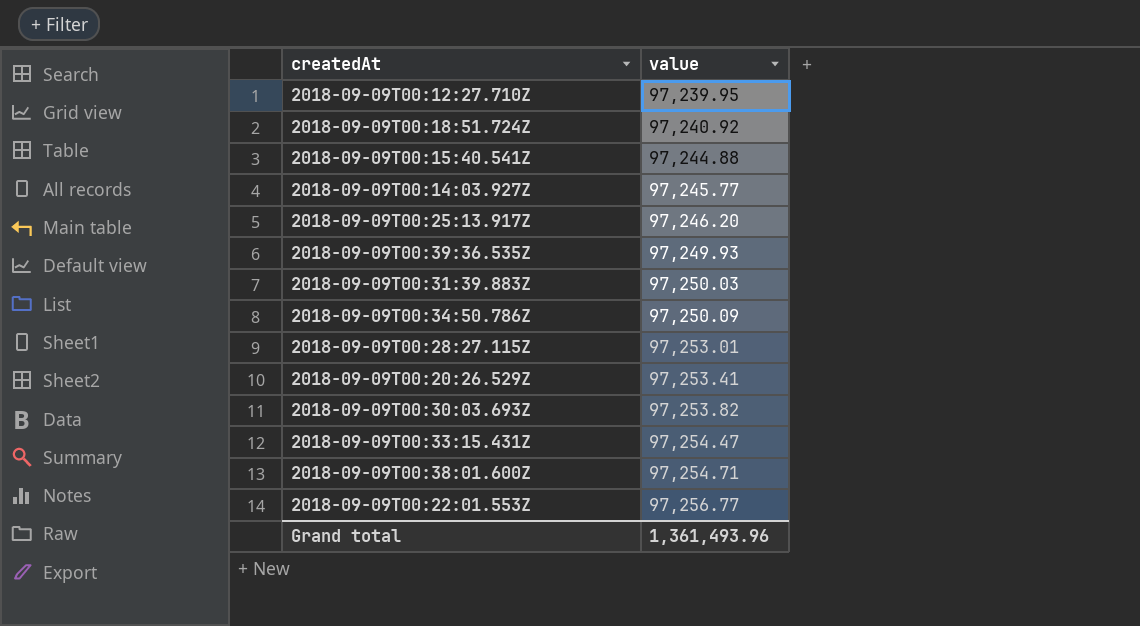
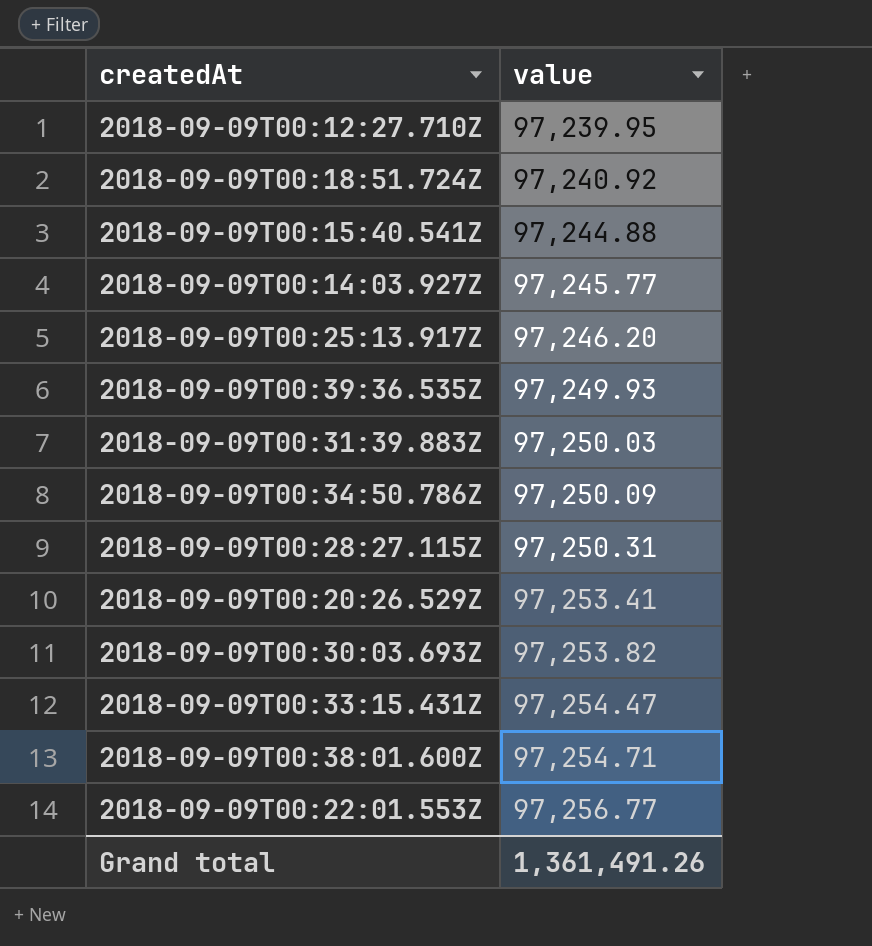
2018-09-09T00:28:27.115Z | value: 97,253.01 -> 97,250.31
Grand total | value: 1,361,493.96 -> 1,361,491.26

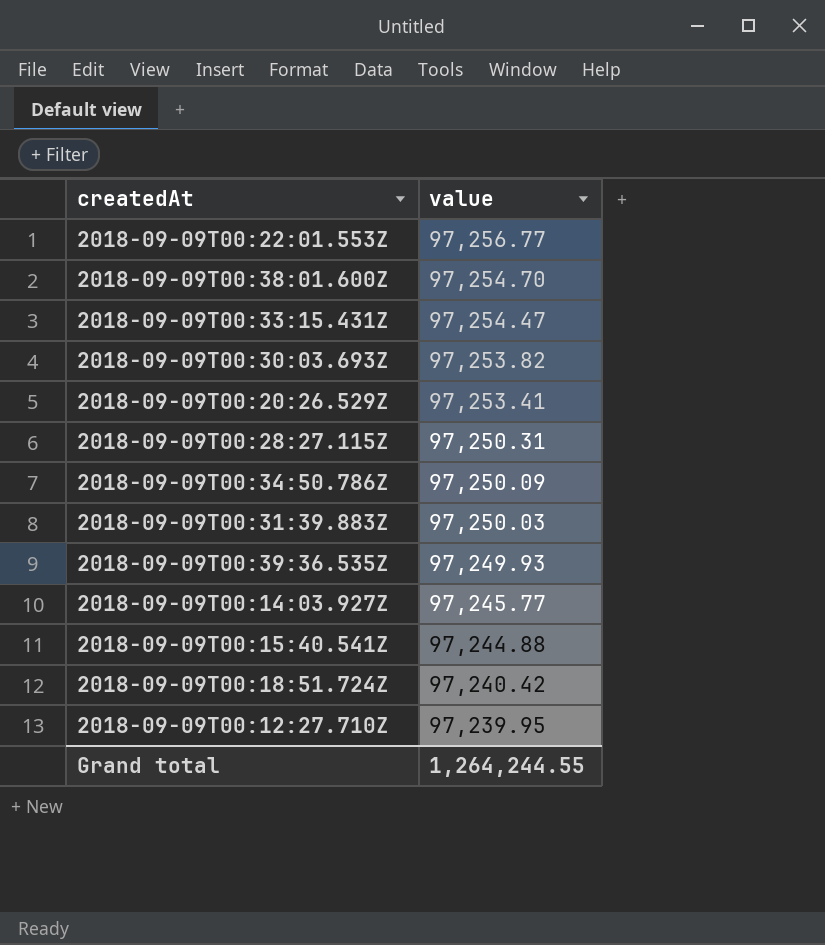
row order: value ascending -> value descending
row 2018-09-09T00:25:13.917Z: 97,246.20 -> none
2018-09-09T00:38:01.600Z | value: 97,254.71 -> 97,254.70
2018-09-09T00:18:51.724Z | value: 97,240.92 -> 97,240.42
Grand total | value: 1,361,491.26 -> 1,264,244.55

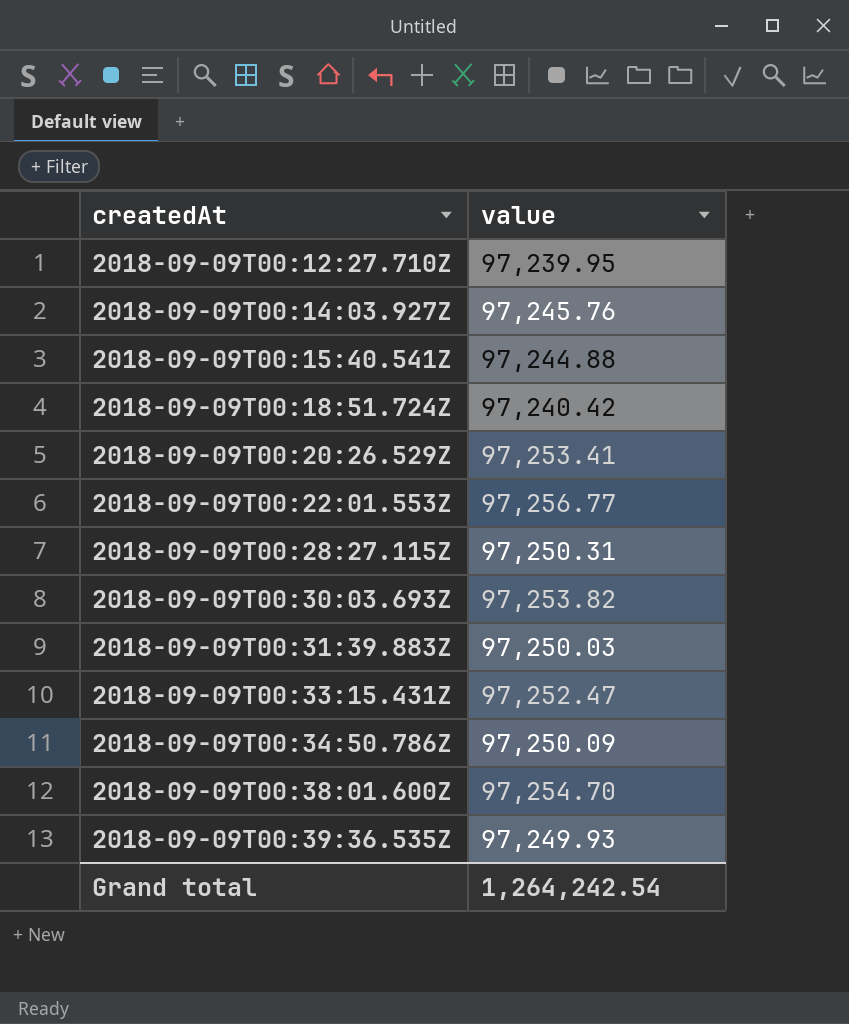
row order: value descending -> createdAt ascending
2018-09-09T00:14:03.927Z | value: 97,245.77 -> 97,245.76
2018-09-09T00:33:15.431Z | value: 97,254.47 -> 97,252.47
Grand total | value: 1,264,244.55 -> 1,264,242.54

